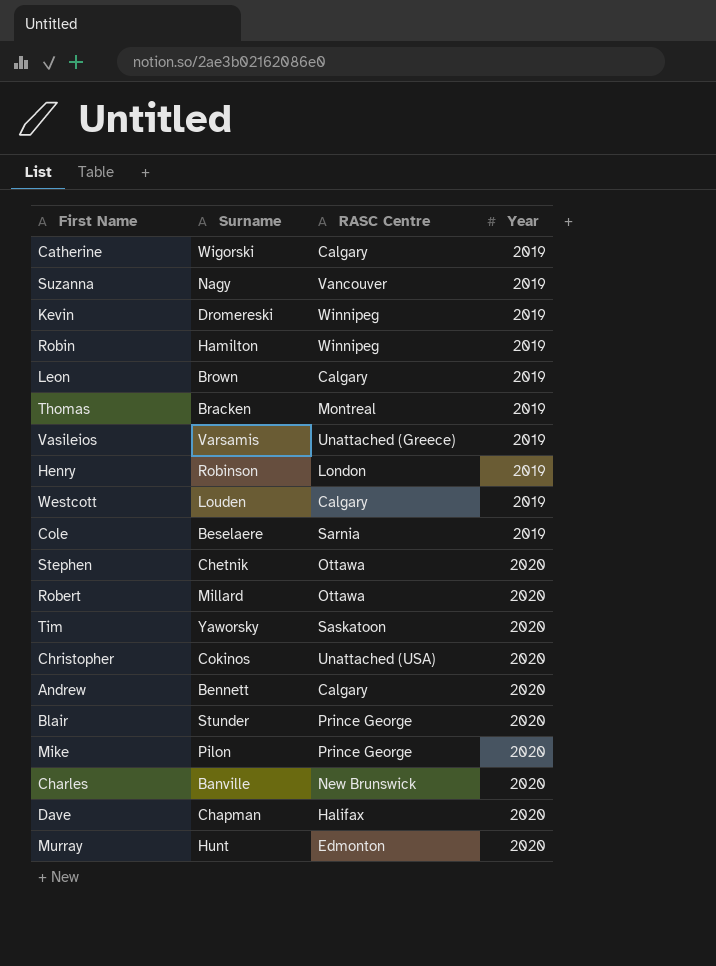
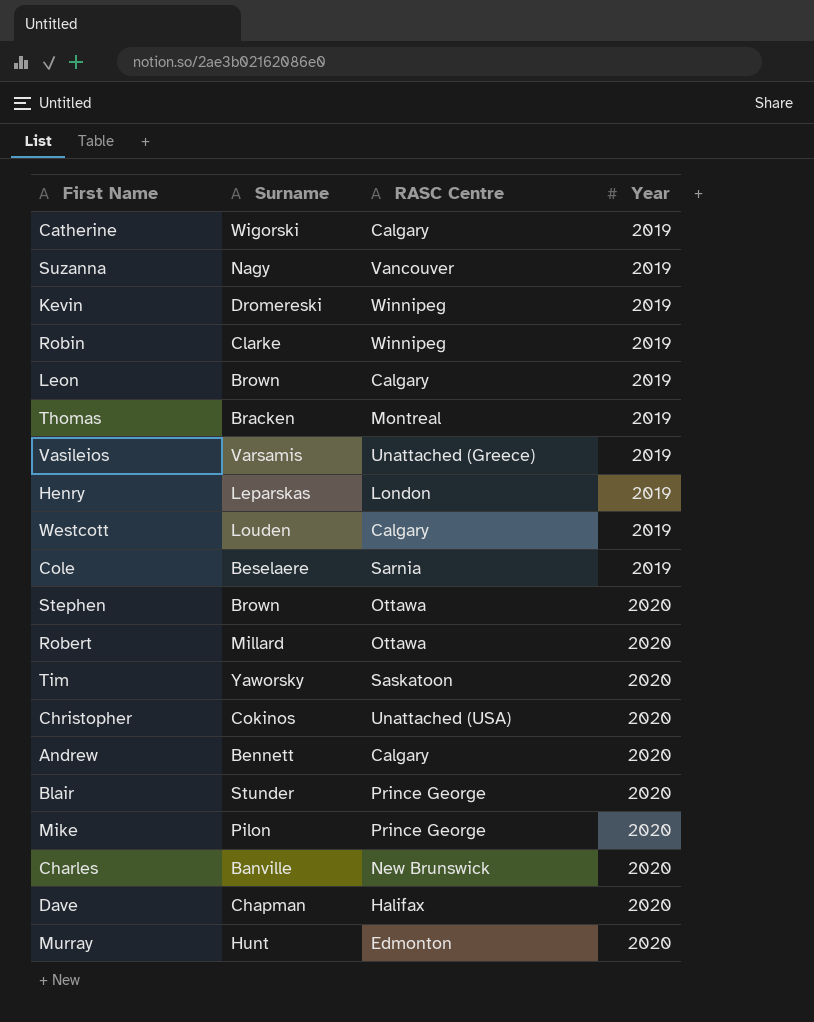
Robin | Surname: Hamilton -> Clarke
Henry | Surname: Robinson -> Leparskas
Stephen | Surname: Chetnik -> Brown

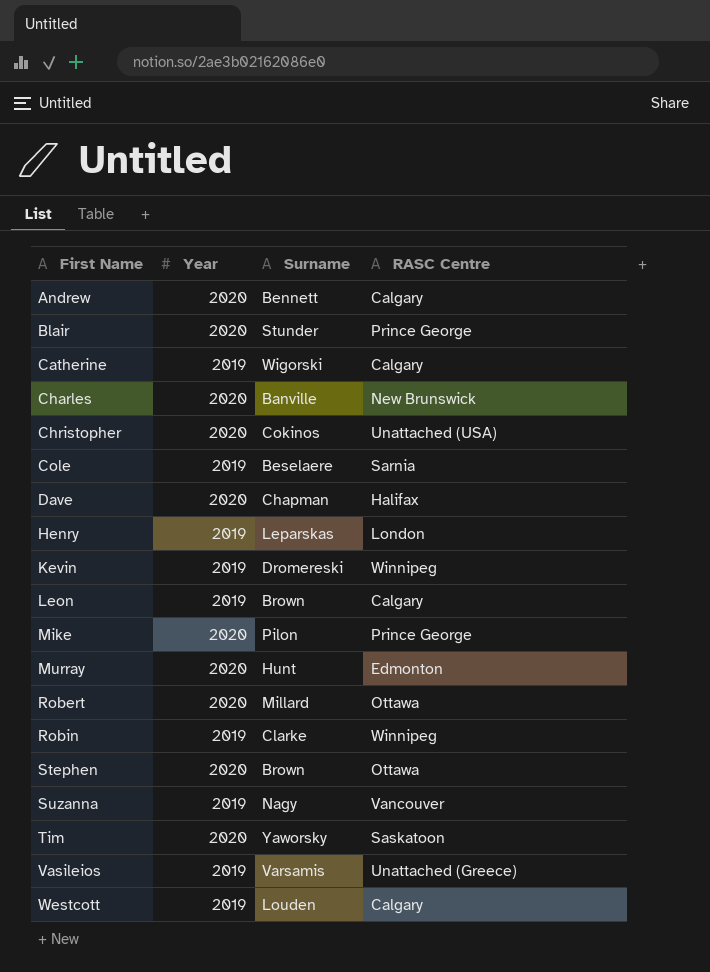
row order: Year ascending -> First Name ascending
column Year | position: 4 -> 2
row Thomas: Bracken | Montreal | 2019 -> none

